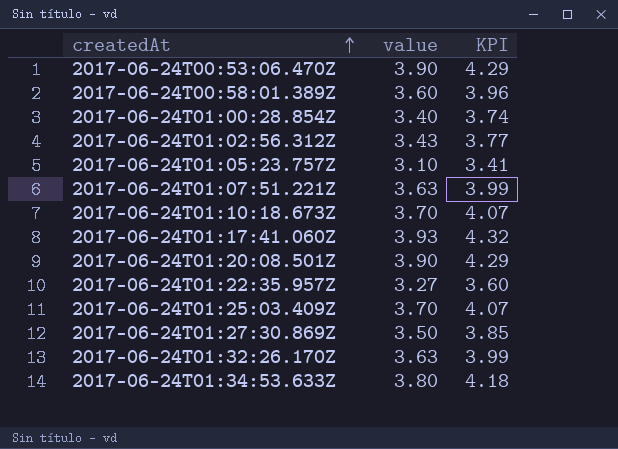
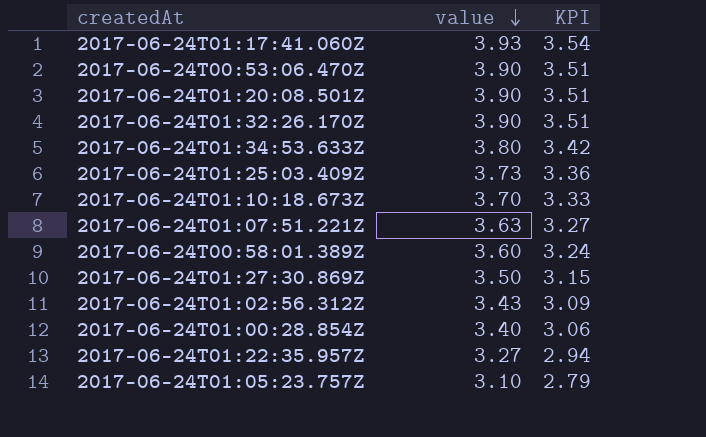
row order: createdAt ascending -> value descending
column KPI | formula: [value] * 1.1 -> [value] * 0.9
2017-06-24T01:32:26.170Z | value: 3.63 -> 3.90
2017-06-24T01:25:03.409Z | value: 3.70 -> 3.73

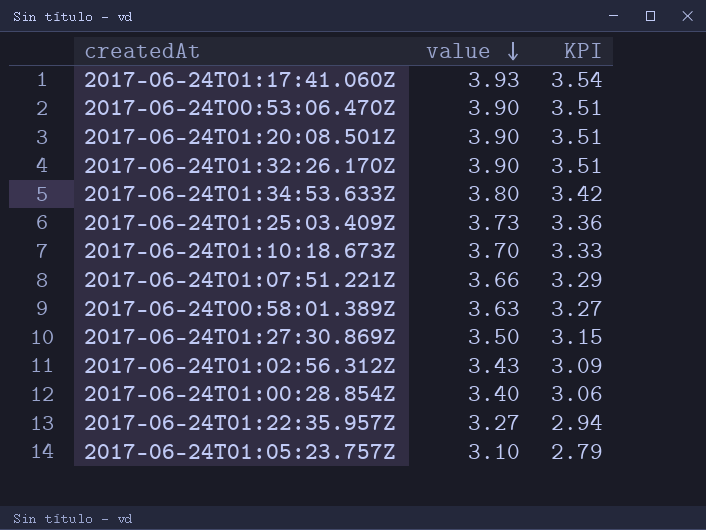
2017-06-24T01:07:51.221Z | value: 3.63 -> 3.66
2017-06-24T01:07:51.221Z | KPI: 3.27 -> 3.29
2017-06-24T00:58:01.389Z | value: 3.60 -> 3.63
2017-06-24T00:58:01.389Z | KPI: 3.24 -> 3.27

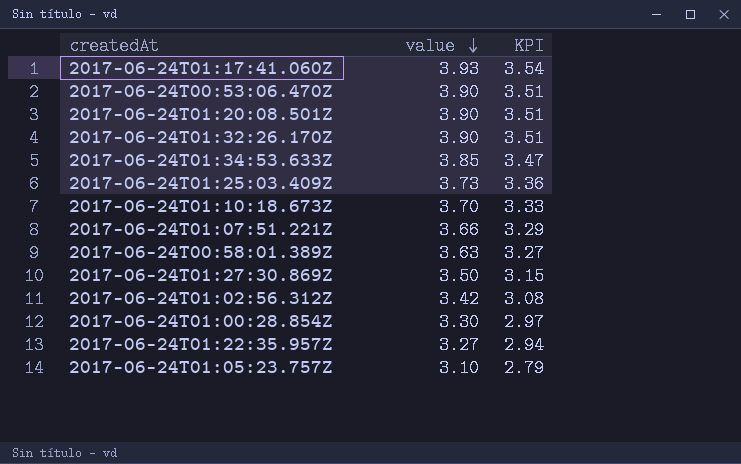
2017-06-24T01:34:53.633Z | value: 3.80 -> 3.85
2017-06-24T01:34:53.633Z | KPI: 3.42 -> 3.47
2017-06-24T01:02:56.312Z | value: 3.43 -> 3.42
2017-06-24T01:02:56.312Z | KPI: 3.09 -> 3.08
2017-06-24T01:00:28.854Z | value: 3.40 -> 3.30
2017-06-24T01:00:28.854Z | KPI: 3.06 -> 2.97

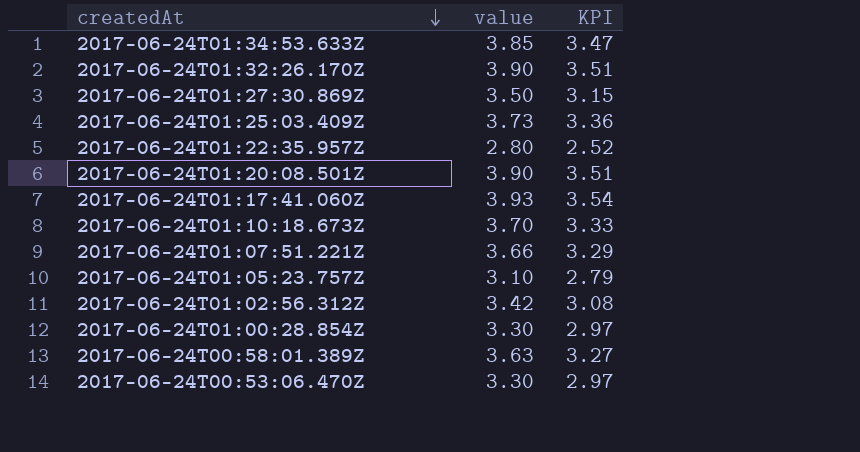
row order: value descending -> createdAt descending
2017-06-24T01:22:35.957Z | value: 3.27 -> 2.80
2017-06-24T01:22:35.957Z | KPI: 2.94 -> 2.52
2017-06-24T00:53:06.470Z | value: 3.90 -> 3.30
2017-06-24T00:53:06.470Z | KPI: 3.51 -> 2.97

